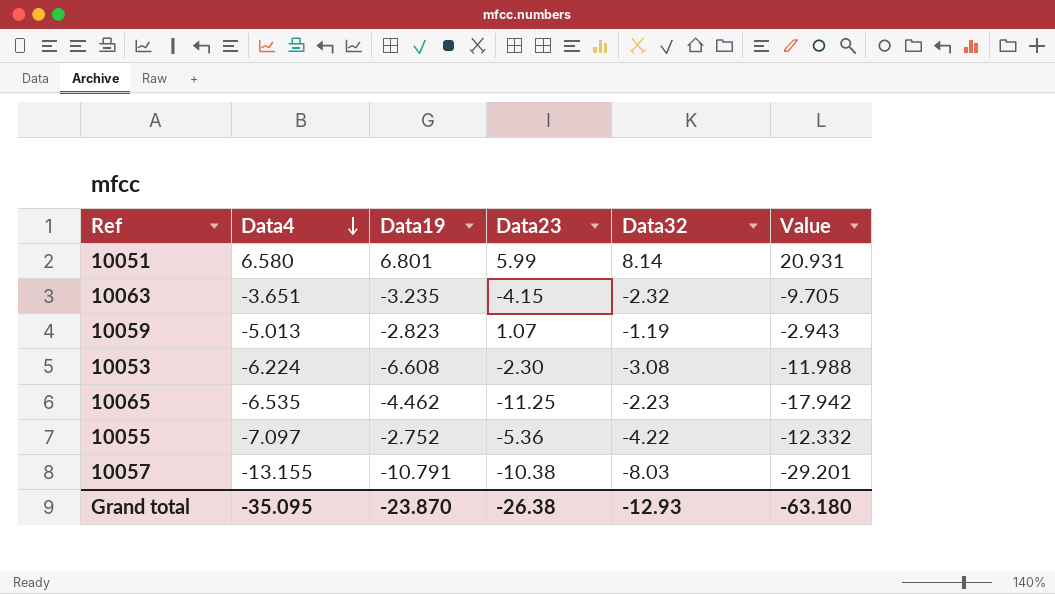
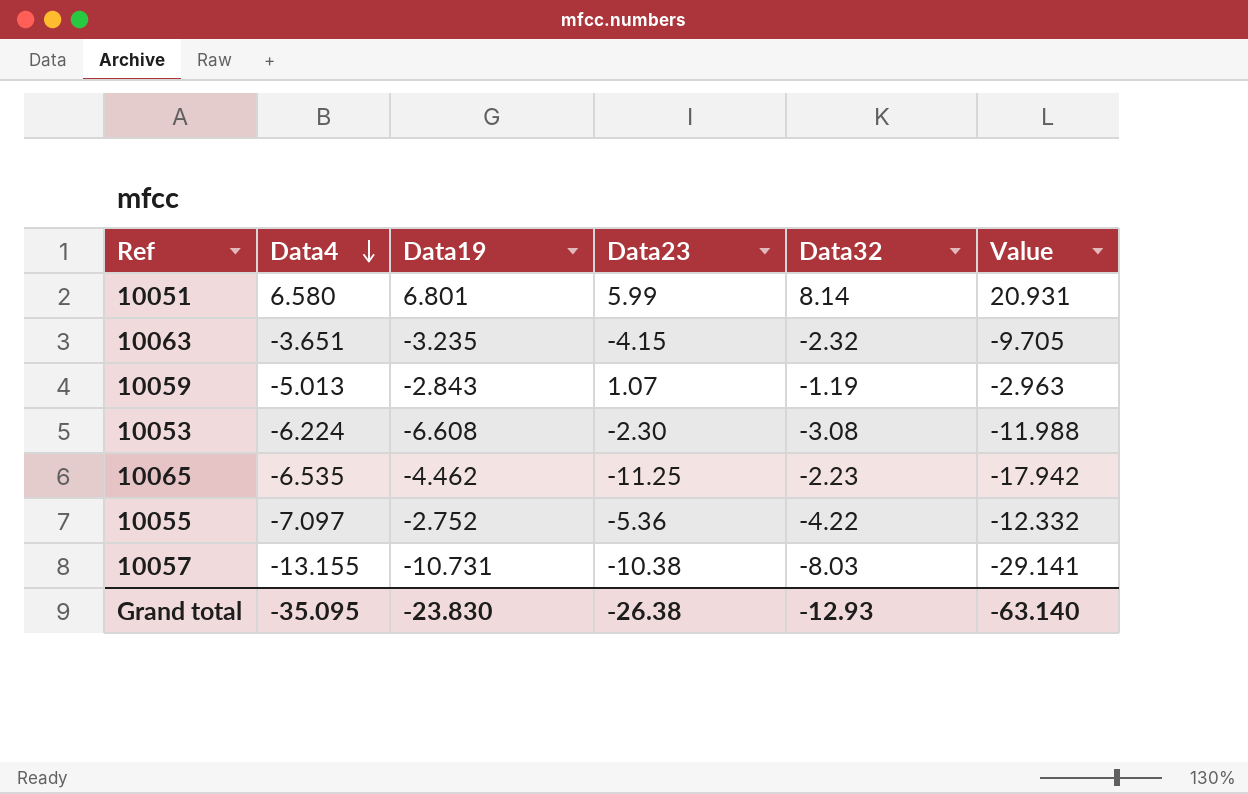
10059 | Data19: -2.823 -> -2.843
10059 | Value: -2.943 -> -2.963
10057 | Data19: -10.791 -> -10.731
10057 | Value: -29.201 -> -29.141
Grand total | Data19: -23.870 -> -23.830
Grand total | Value: -63.180 -> -63.140

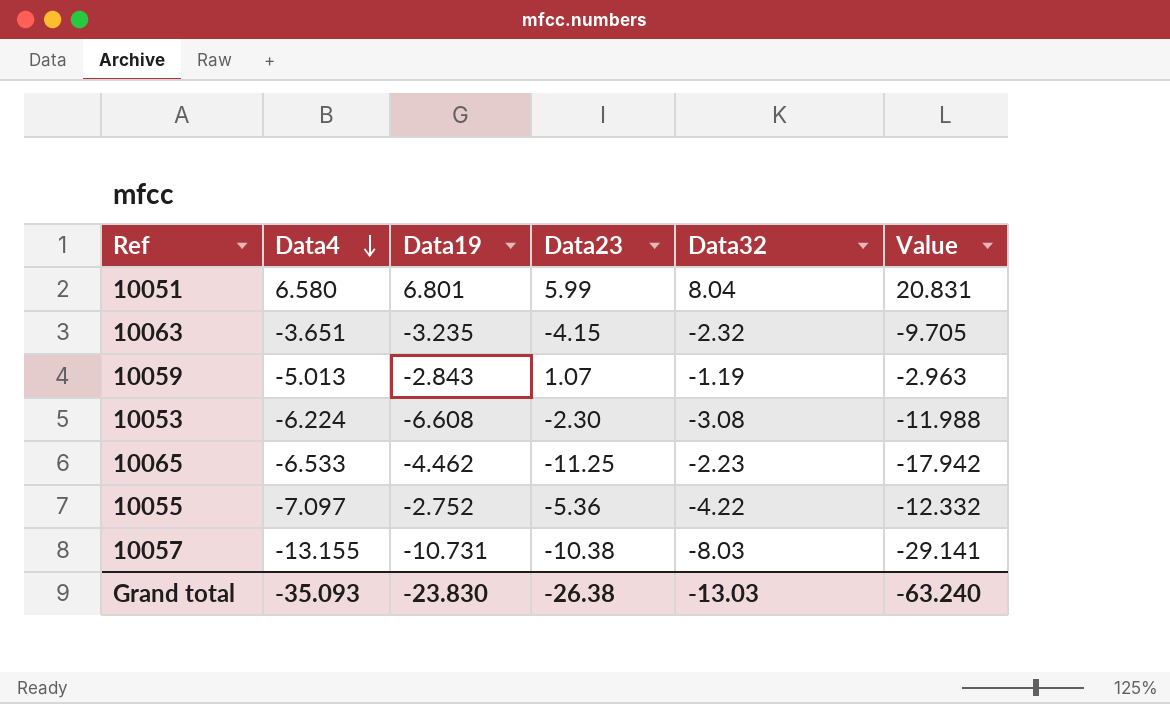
10051 | Data32: 8.14 -> 8.04
10051 | Value: 20.931 -> 20.831
10065 | Data4: -6.535 -> -6.533
Grand total | Data4: -35.095 -> -35.093
Grand total | Data32: -12.93 -> -13.03
Grand total | Value: -63.140 -> -63.240

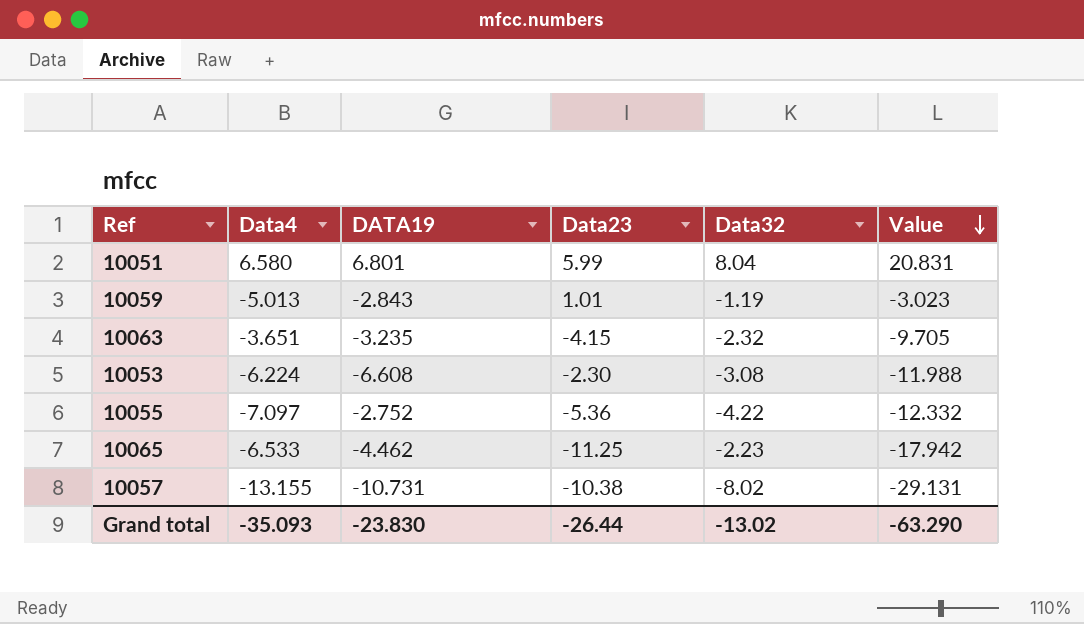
row order: Data4 descending -> Value descending
column name: Data19 -> DATA19
10059 | Data23: 1.07 -> 1.01
10059 | Value: -2.963 -> -3.023
10057 | Data32: -8.03 -> -8.02
10057 | Value: -29.141 -> -29.131
Grand total | Data23: -26.38 -> -26.44
Grand total | Data32: -13.03 -> -13.02
Grand total | Value: -63.240 -> -63.290

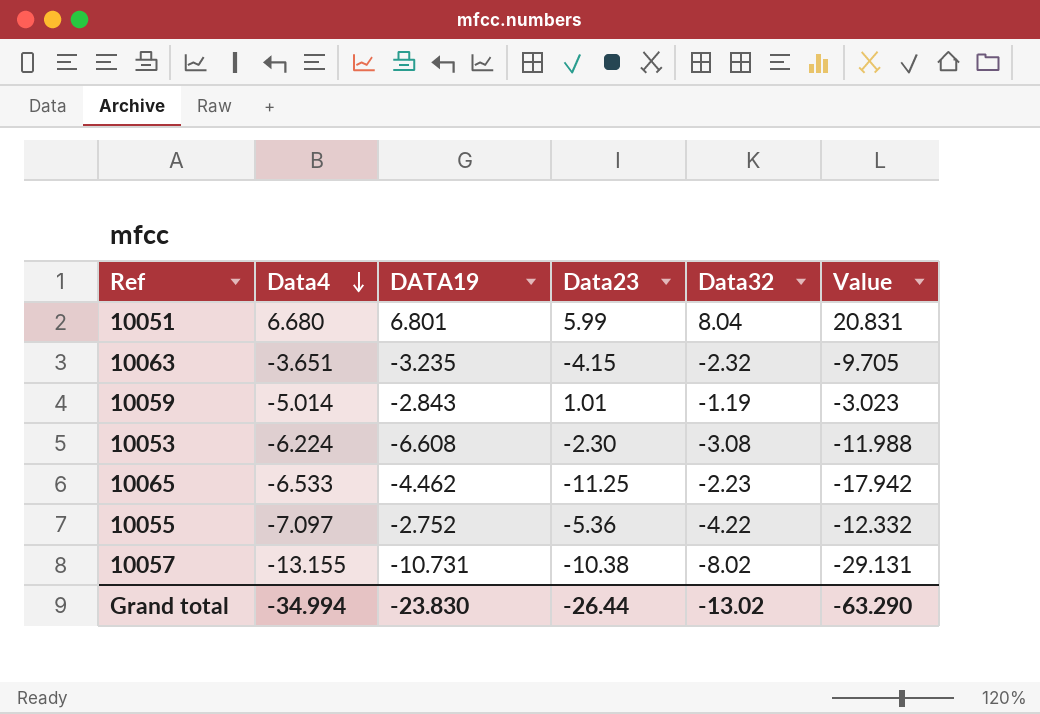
row order: Value descending -> Data4 descending
10051 | Data4: 6.580 -> 6.680
10059 | Data4: -5.013 -> -5.014
Grand total | Data4: -35.093 -> -34.994

